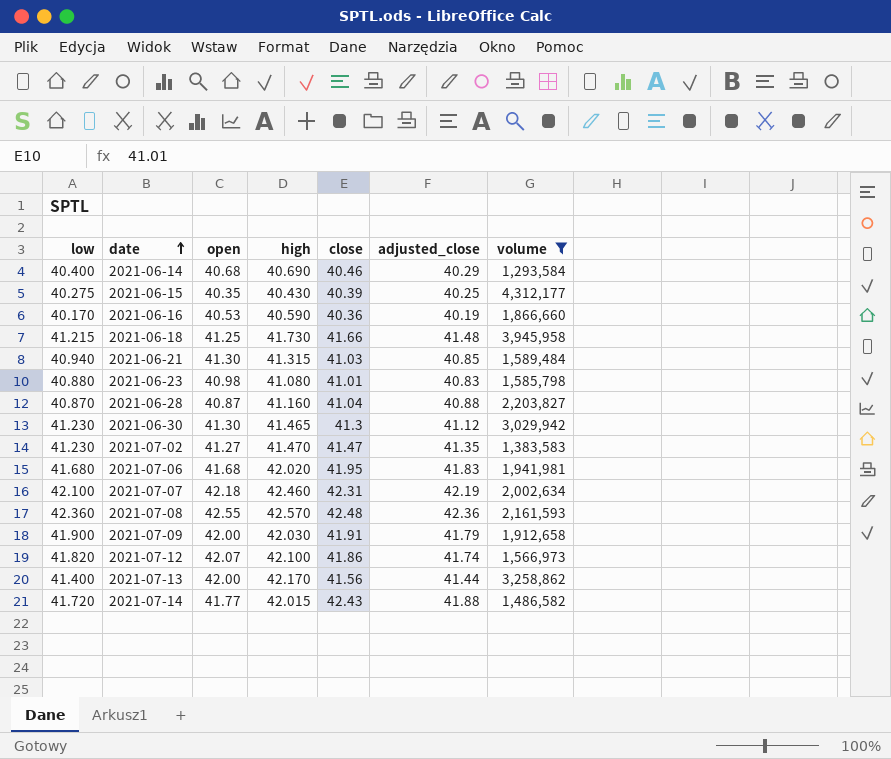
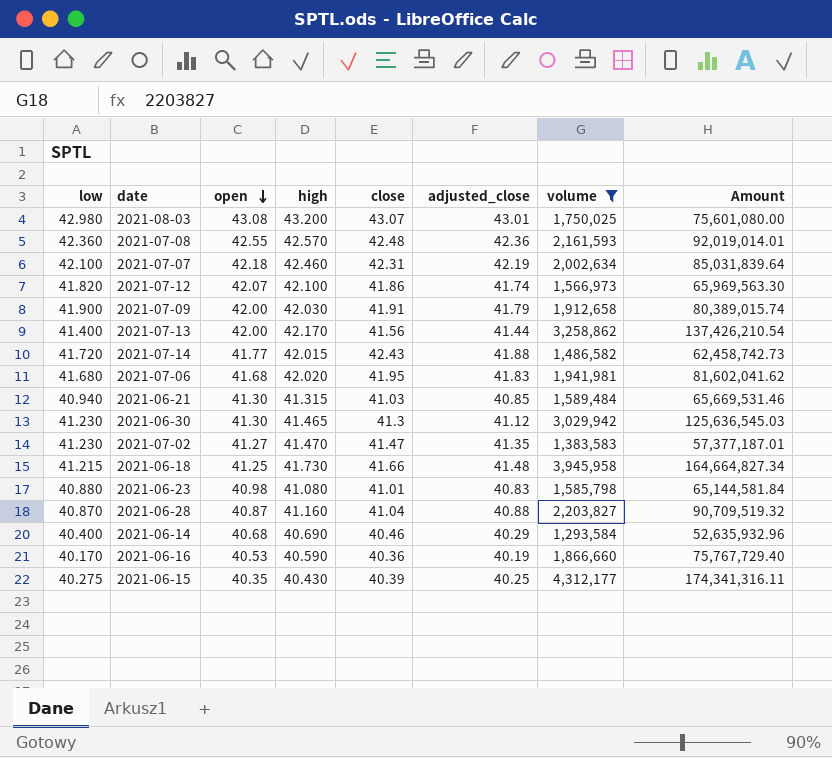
row order: date ascending -> open descending
column Amount | formula: none -> [high] * [volume]
row 2021-08-03: none -> 42.980 | 43.08 | 43.200 | 43.07 | 43.01 | 1,750,025 | 75,601,080.00

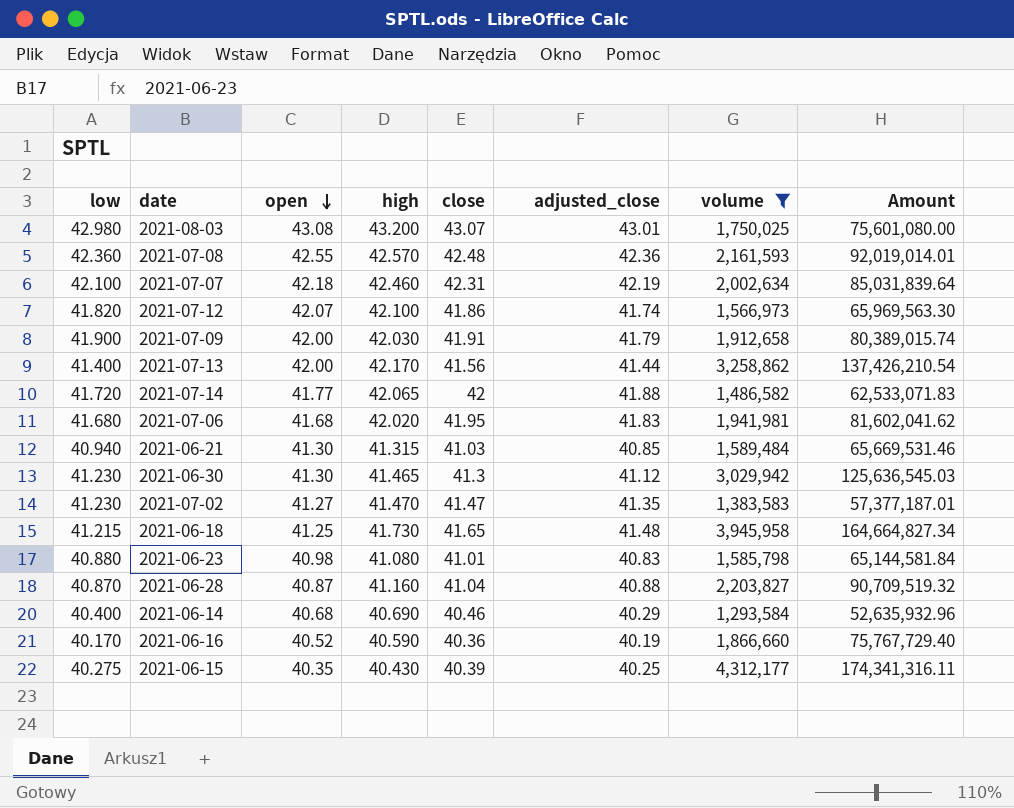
2021-07-14 | high: 42.015 -> 42.065
2021-07-14 | close: 42.43 -> 42
2021-07-14 | Amount: 62,458,742.73 -> 62,533,071.83
2021-06-18 | close: 41.66 -> 41.65
2021-06-16 | open: 40.53 -> 40.52

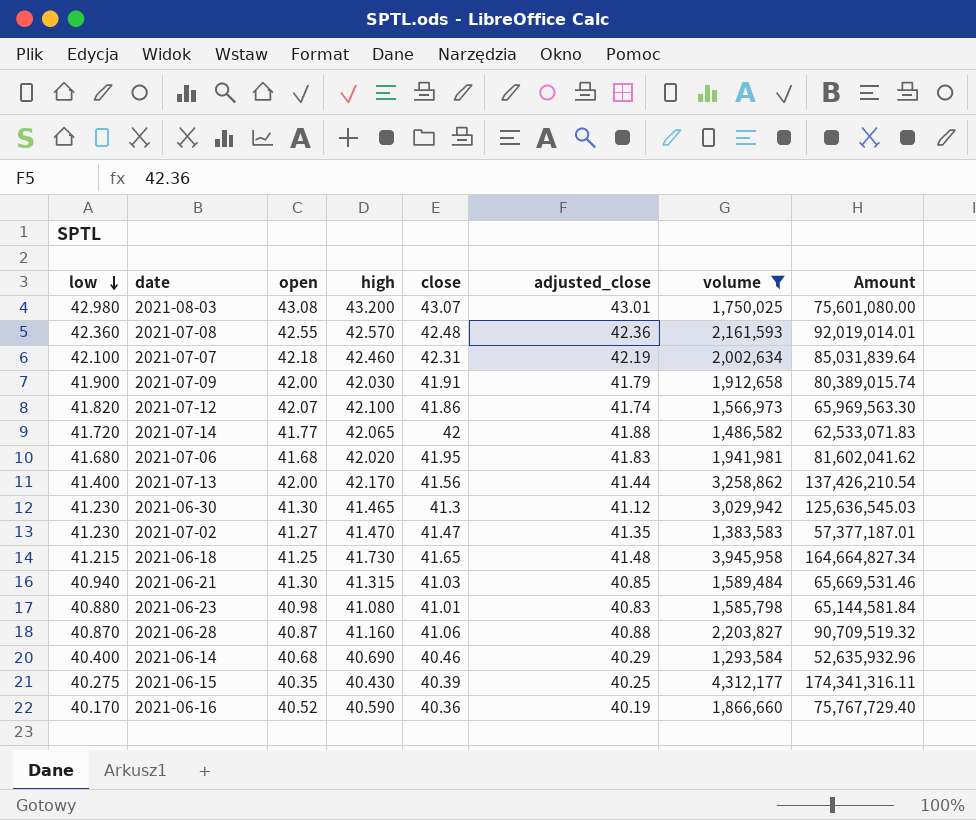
row order: open descending -> low descending
2021-06-28 | close: 41.04 -> 41.06

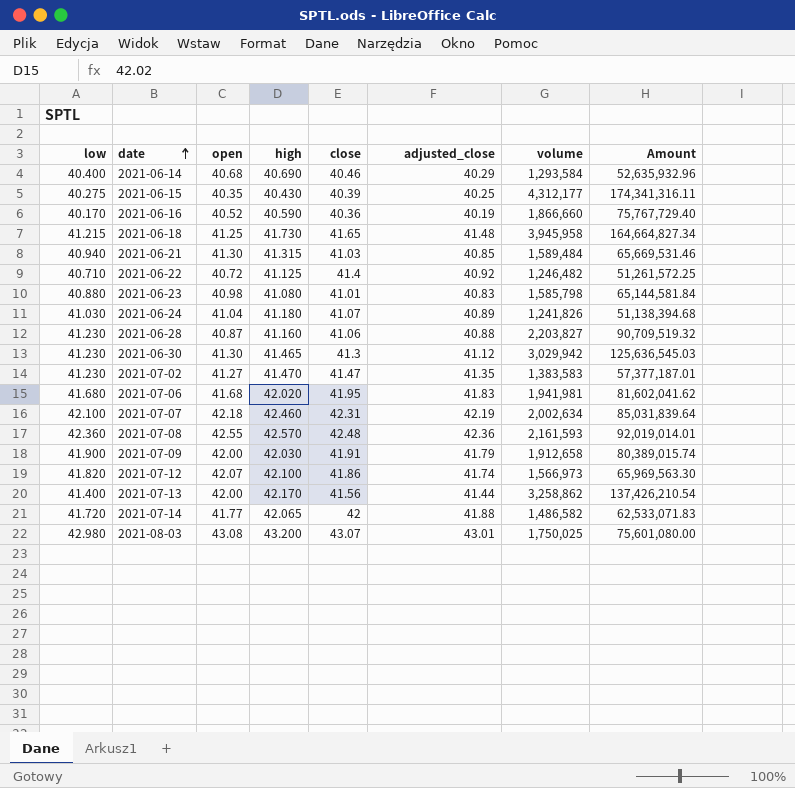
filter: volume >= 1,293,584 -> none
row order: low descending -> date ascending
2021-06-28 | low: 40.870 -> 41.230

